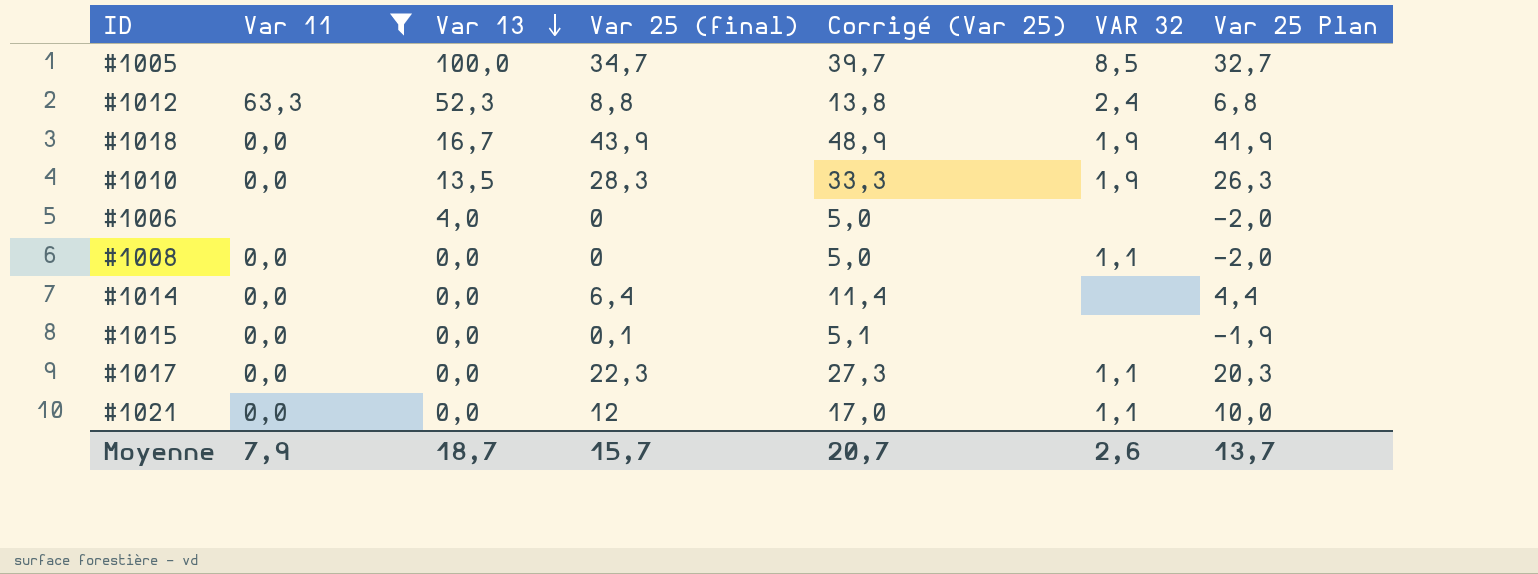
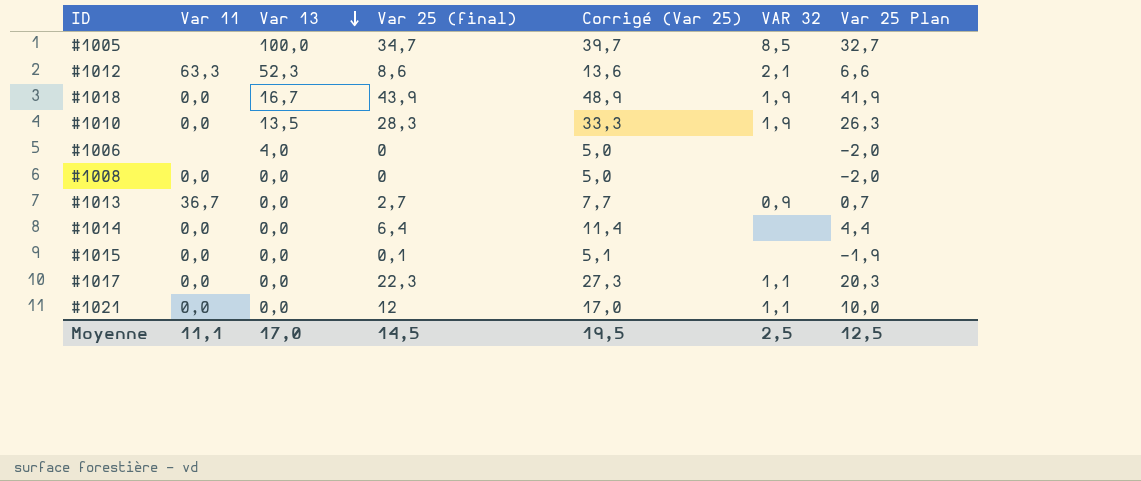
filter: Var 11 != 36,7 -> none
#1012 | Var 25 (final): 8,8 -> 8,6
#1012 | Corrigé (Var 25): 13,8 -> 13,6
#1012 | VAR 32: 2,4 -> 2,1
#1012 | Var 25 Plan: 6,8 -> 6,6
#1008 | VAR 32: 1,1 -> none
Moyenne | Var 11: 7,9 -> 11,1
Moyenne | Var 13: 18,7 -> 17,0
Moyenne | Var 25 (final): 15,7 -> 14,5
Moyenne | Corrigé (Var 25): 20,7 -> 19,5
Moyenne | VAR 32: 2,6 -> 2,5
Moyenne | Var 25 Plan: 13,7 -> 12,5

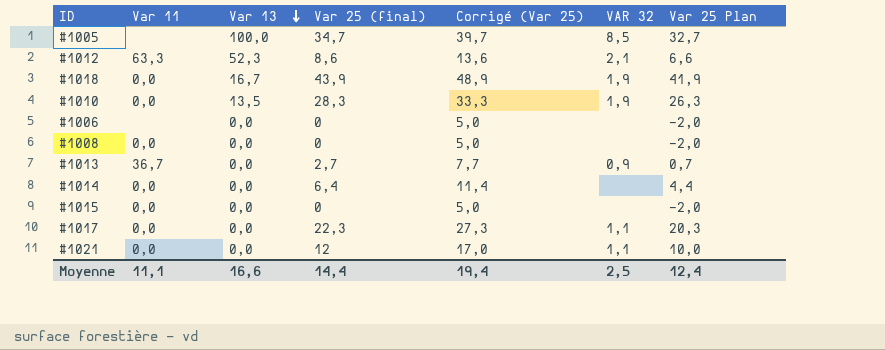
#1006 | Var 13: 4,0 -> 0,0
#1015 | Var 25 (final): 0,1 -> 0
#1015 | Corrigé (Var 25): 5,1 -> 5,0
#1015 | Var 25 Plan: -1,9 -> -2,0
Moyenne | Var 13: 17,0 -> 16,6
Moyenne | Var 25 (final): 14,5 -> 14,4
Moyenne | Corrigé (Var 25): 19,5 -> 19,4
Moyenne | Var 25 Plan: 12,5 -> 12,4

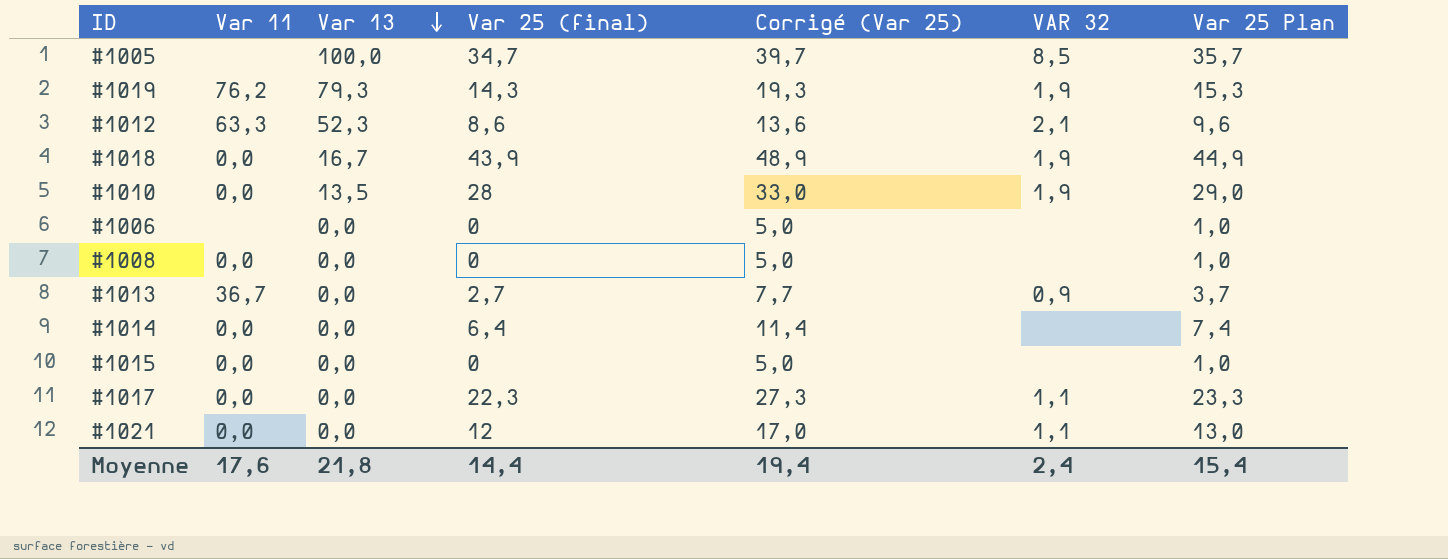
column Var 25 Plan | formula: [Var 25 (final)] - 2 -> [Var 25 (final)] + 1
row #1019: none -> 76,2 | 79,3 | 14,3 | 19,3 | 1,9 | 15,3
#1010 | Var 25 (final): 28,3 -> 28
#1010 | Corrigé (Var 25): 33,3 -> 33,0
Moyenne | Var 11: 11,1 -> 17,6
Moyenne | Var 13: 16,6 -> 21,8
Moyenne | VAR 32: 2,5 -> 2,4
Moyenne | Var 25 Plan: 12,4 -> 15,4

